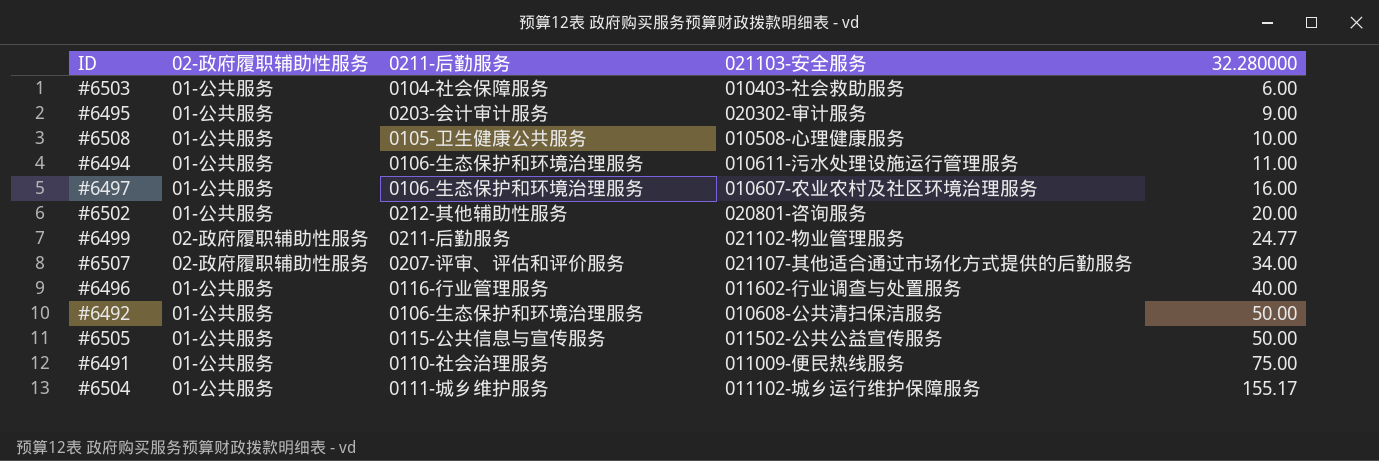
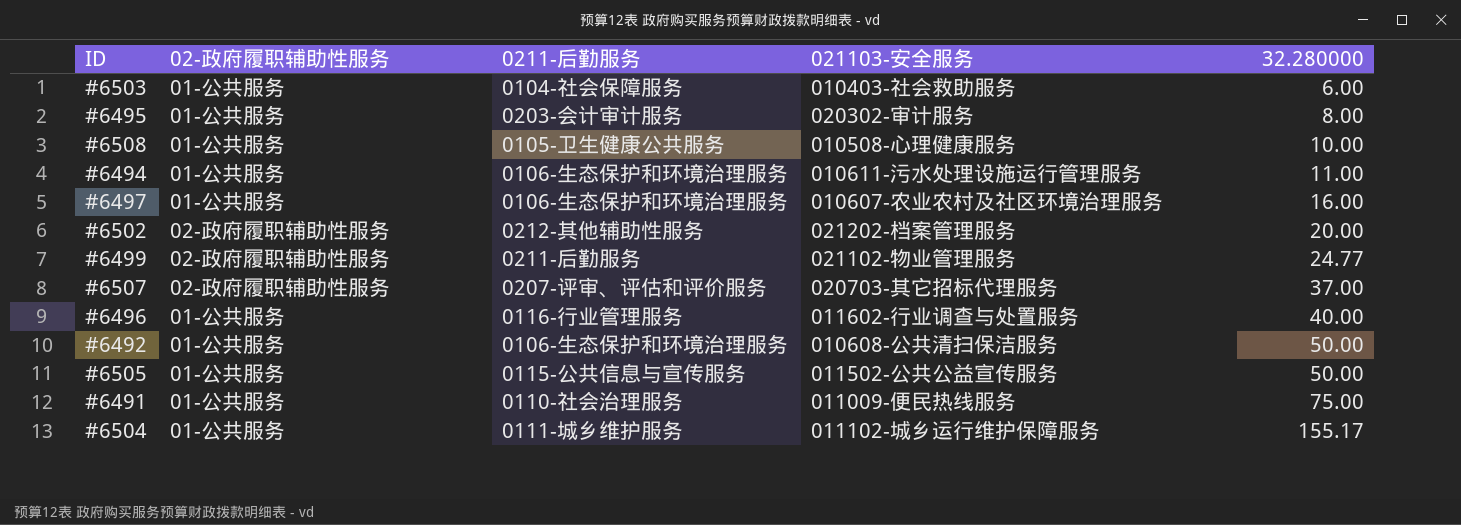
#6495 | 32.280000: 9.00 -> 8.00
#6502 | 02-政府履职辅助性服务: 01-公共服务 -> 02-政府履职辅助性服务
#6502 | 021103-安全服务: 020801-咨询服务 -> 021202-档案管理服务
#6507 | 021103-安全服务: 021107-其他适合通过市场化方式提供的后勤服务 -> 020703-其它招标代理服务
#6507 | 32.280000: 34.00 -> 37.00

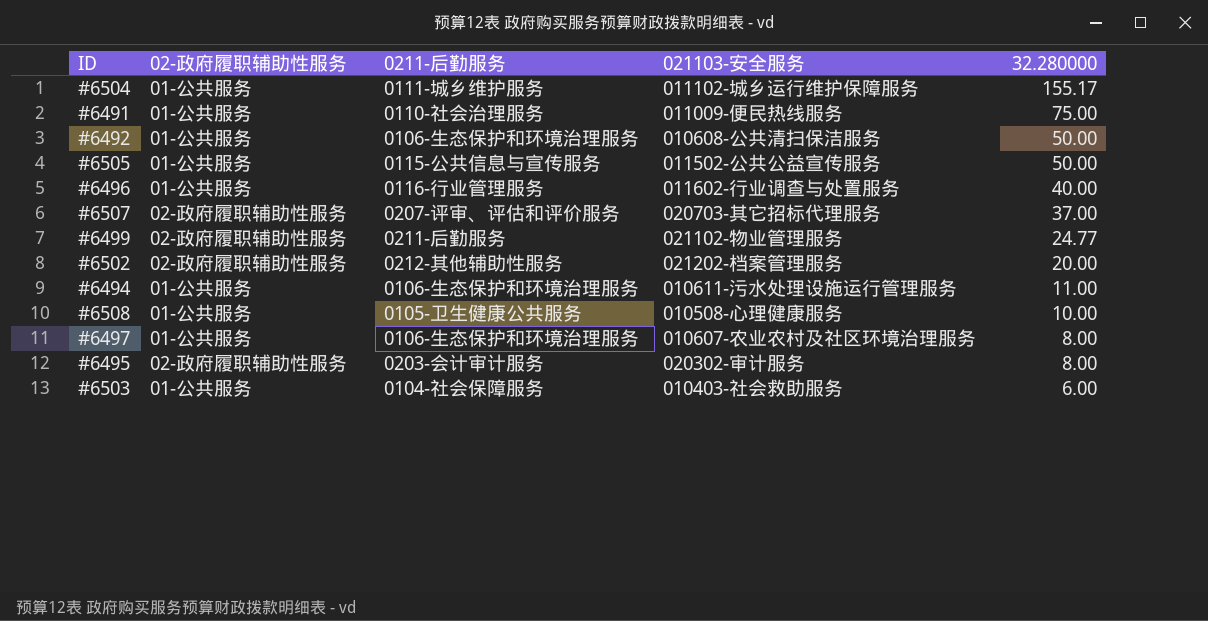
row order: 32.280000 ascending -> 32.280000 descending
#6497 | 32.280000: 16.00 -> 8.00
#6495 | 02-政府履职辅助性服务: 01-公共服务 -> 02-政府履职辅助性服务

